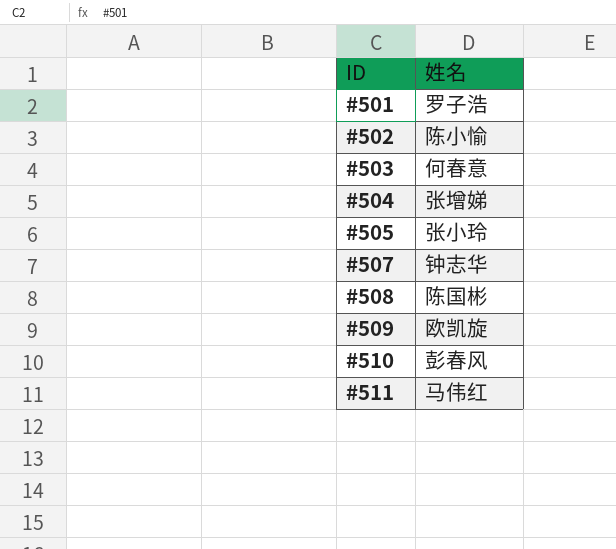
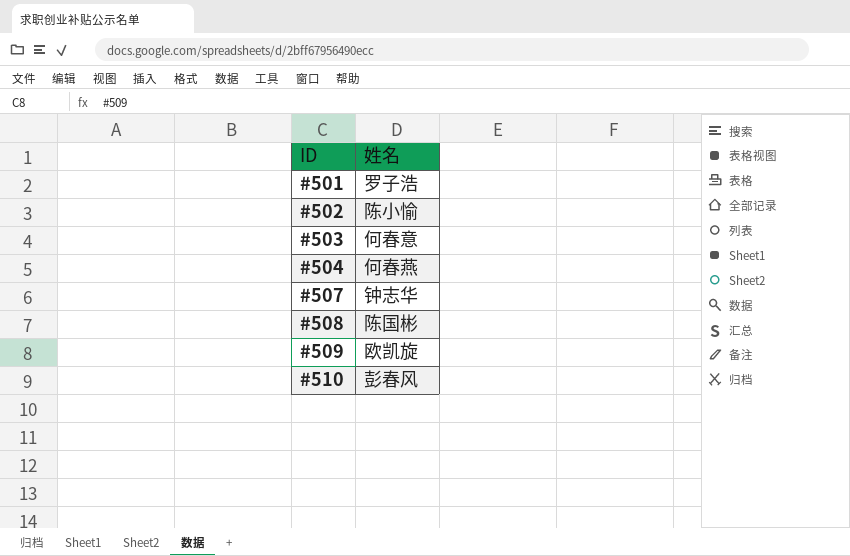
row #505: 张小玲 -> none
row #511: 马伟红 -> none
#504 | 姓名: 张增娣 -> 何春燕

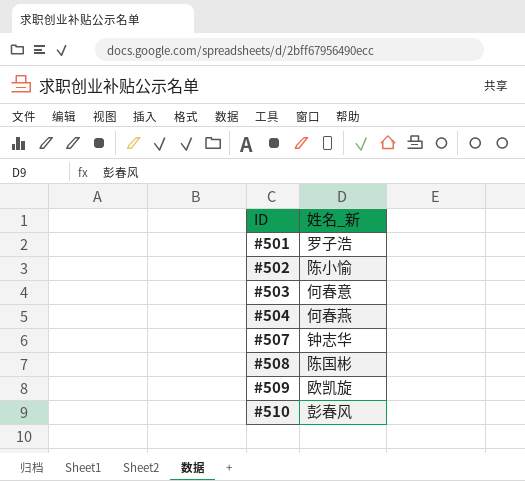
column name: 姓名 -> 姓名_新

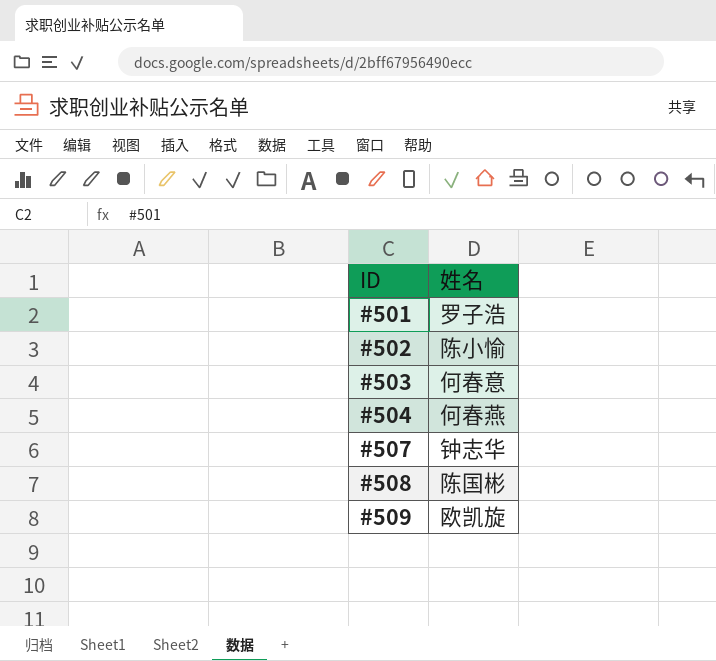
column name: 姓名_新 -> 姓名
row #510: 彭春风 -> none

